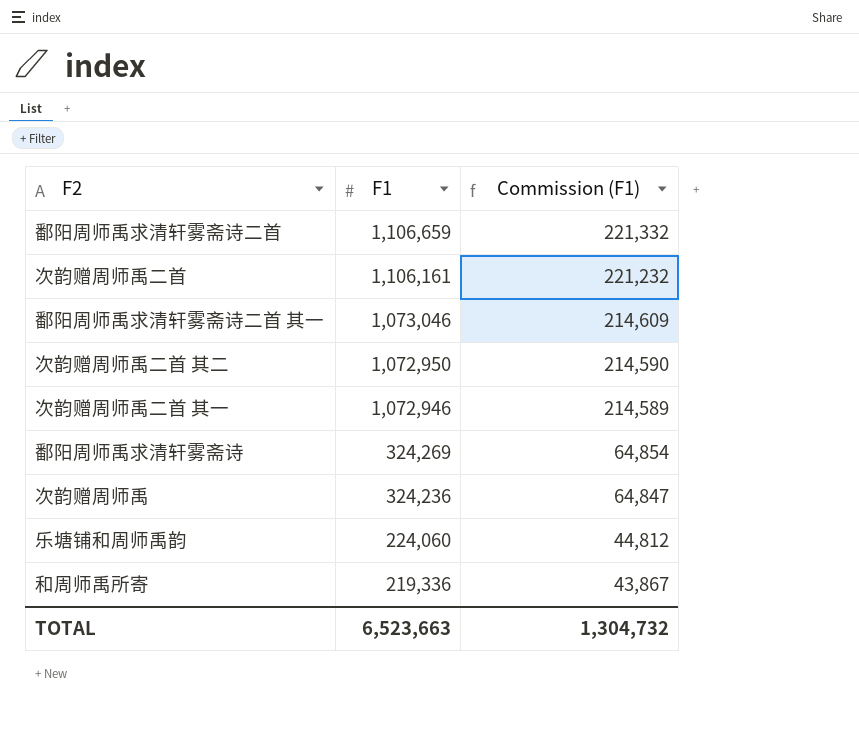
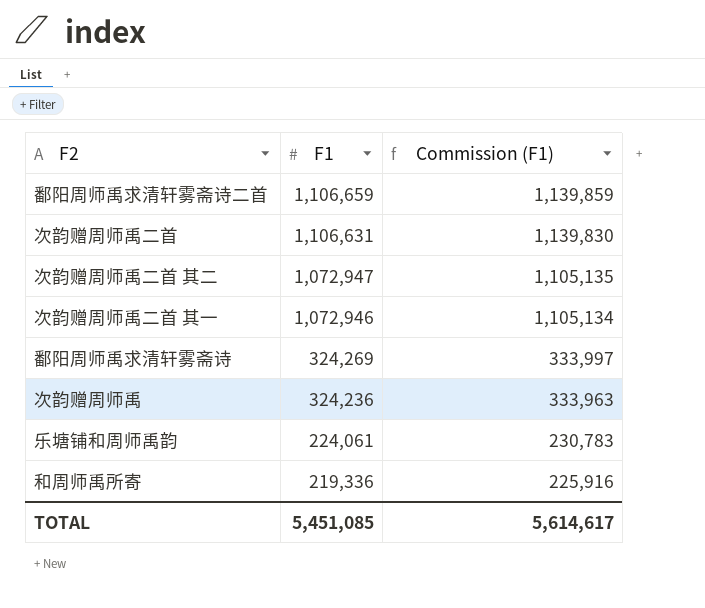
column Commission (F1) | formula: [F1] * 0.2 -> [F1] * 1.03
row 鄱阳周师禹求清轩雾斋诗二首 其一: 1,073,046 | 214,609 -> none
次韵赠周师禹二首 | F1: 1,106,161 -> 1,106,631
次韵赠周师禹二首 其二 | F1: 1,072,950 -> 1,072,947
乐塘铺和周师禹韵 | F1: 224,060 -> 224,061
TOTAL | F1: 6,523,663 -> 5,451,085
TOTAL | Commission (F1): 1,304,732 -> 5,614,617

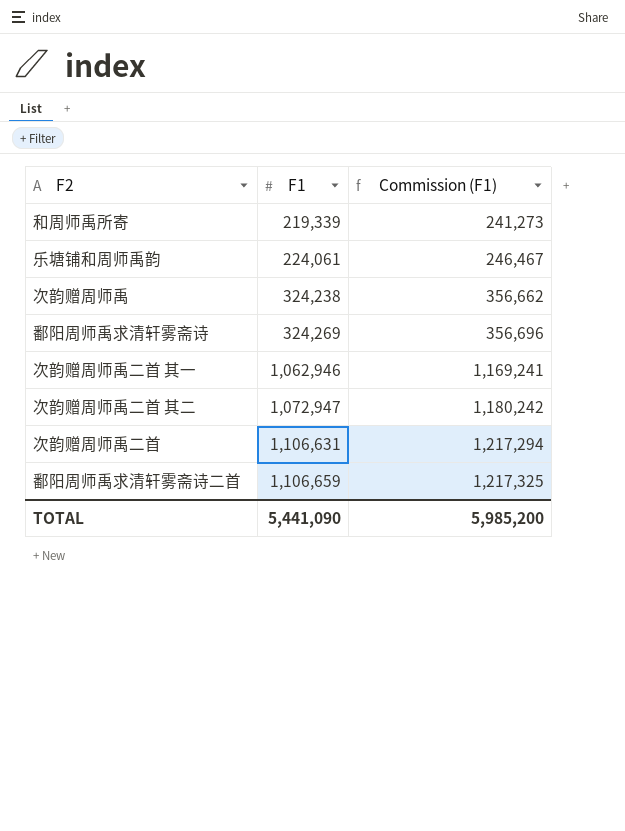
row order: F1 descending -> F1 ascending
column Commission (F1) | formula: [F1] * 1.03 -> [F1] * 1.1
和周师禹所寄 | F1: 219,336 -> 219,339
次韵赠周师禹 | F1: 324,236 -> 324,238
次韵赠周师禹二首 其一 | F1: 1,072,946 -> 1,062,946
TOTAL | F1: 5,451,085 -> 5,441,090
TOTAL | Commission (F1): 5,614,617 -> 5,985,200

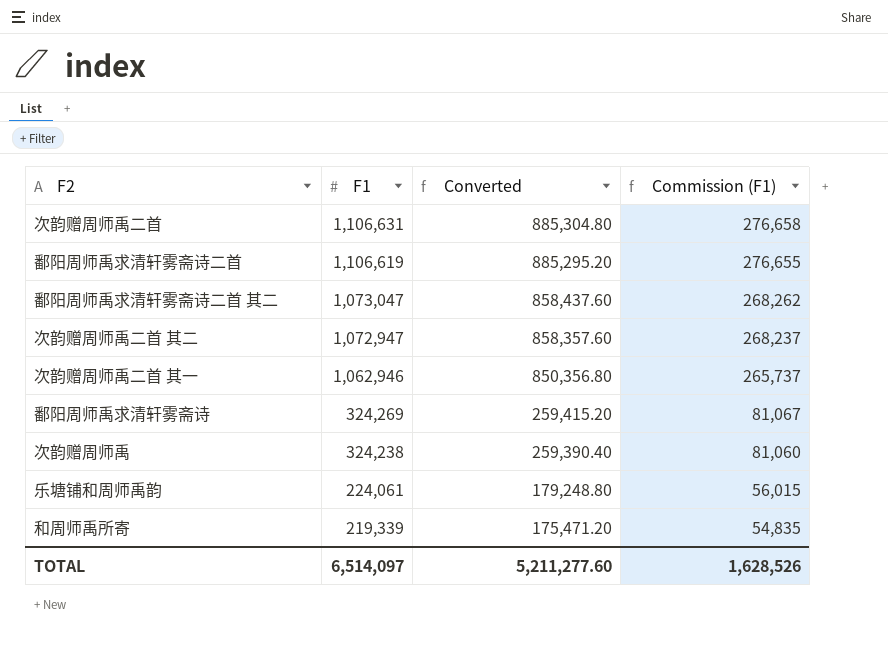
row order: F1 ascending -> F1 descending
column Converted | formula: none -> [F1] * 0.8
column Commission (F1) | formula: [F1] * 1.1 -> [F1] * 0.25
鄱阳周师禹求清轩雾斋诗二首 | F1: 1,106,659 -> 1,106,619
row 鄱阳周师禹求清轩雾斋诗二首 其二: none -> 1,073,047 | 858,437.60 | 268,262
TOTAL | F1: 5,441,090 -> 6,514,097
TOTAL | Commission (F1): 5,985,200 -> 1,628,526

